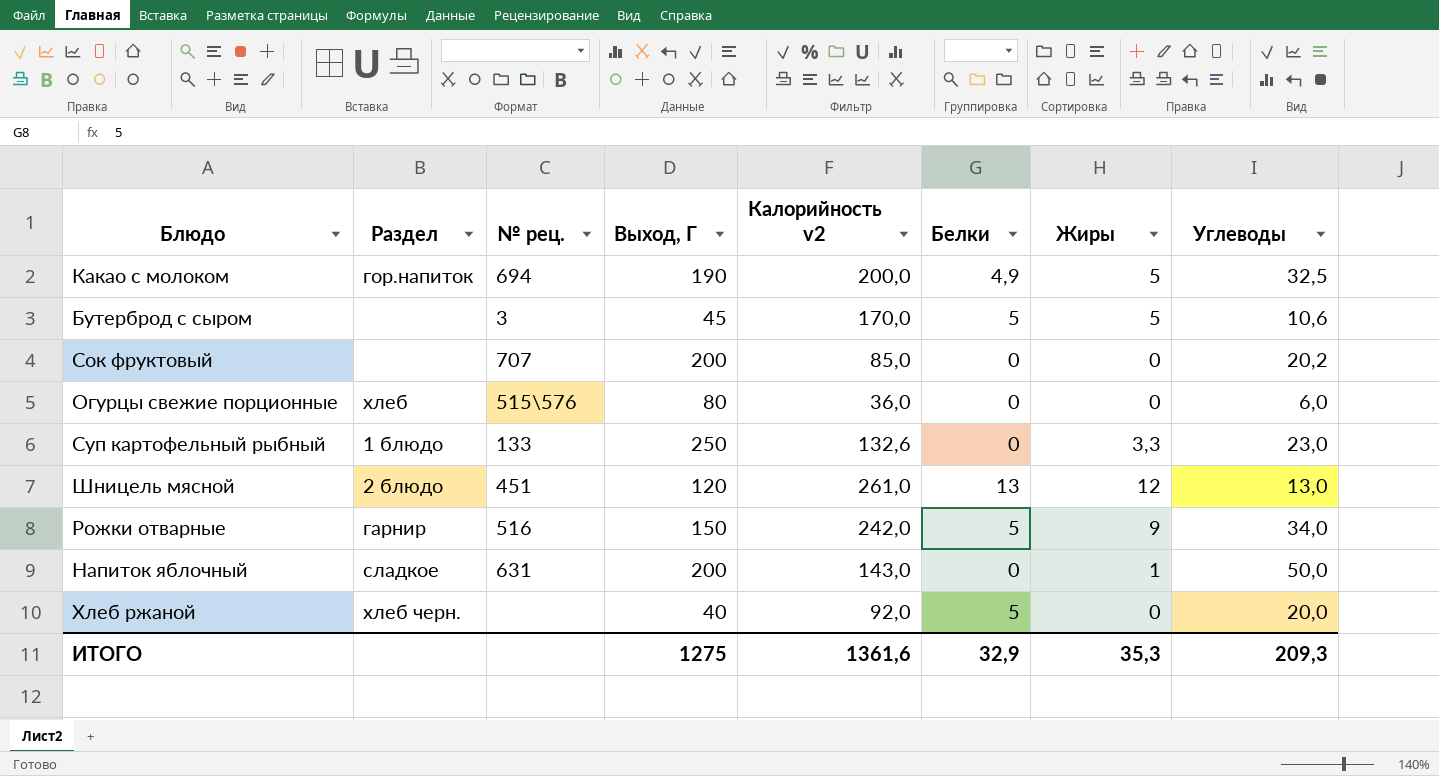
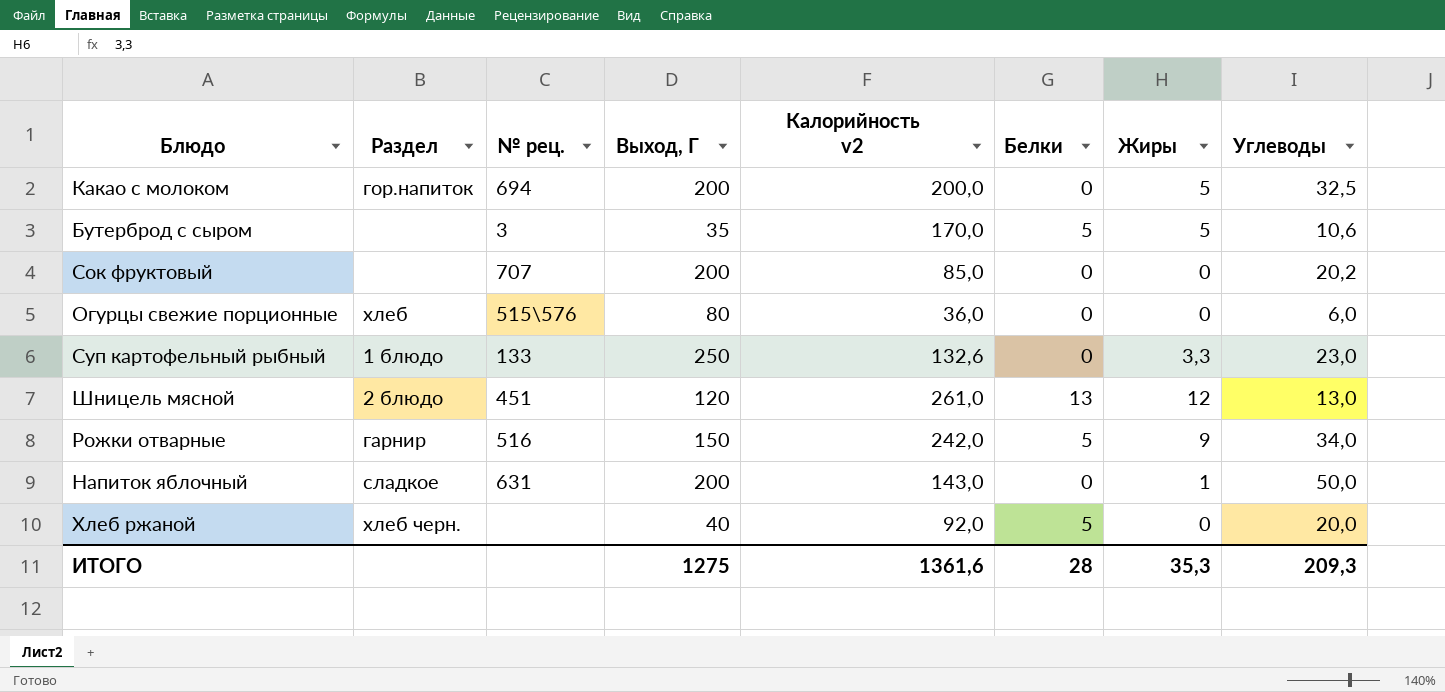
Какао с молоком | Выход, Г: 190 -> 200
Какао с молоком | Белки: 4,9 -> 0
Бутерброд с сыром | Выход, Г: 45 -> 35
ИТОГО | Белки: 32,9 -> 28

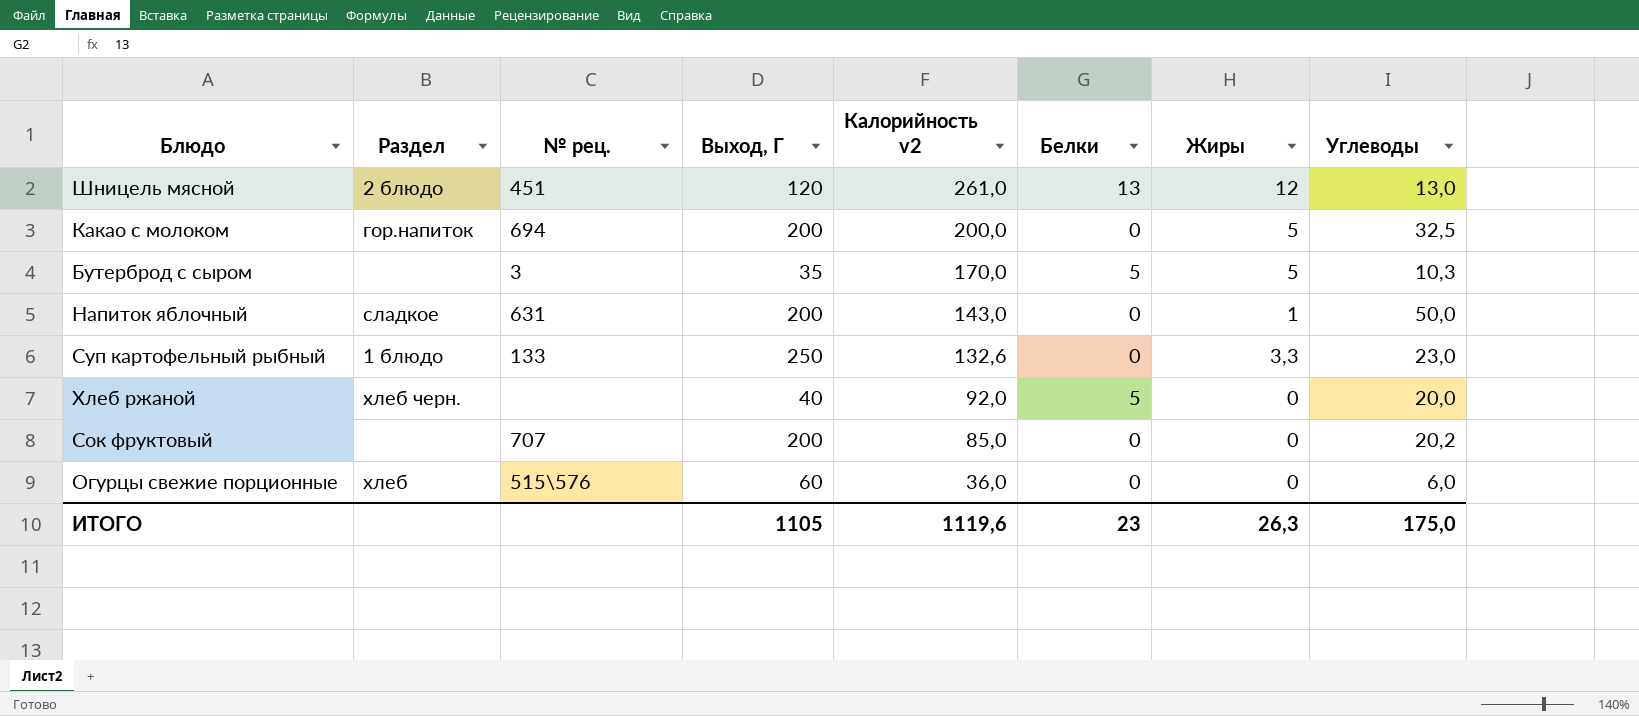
row order: none -> Калорийность v2 descending
row Рожки отварные: гарнир | 516 | 150 | 242,0 | 5 | 9 | 34,0 -> none
Бутерброд с сыром | Углеводы: 10,6 -> 10,3
Огурцы свежие порционные | Выход, Г: 80 -> 60
ИТОГО | Выход, Г: 1275 -> 1105
ИТОГО | Калорийность v2: 1361,6 -> 1119,6
ИТОГО | Белки: 28 -> 23
ИТОГО | Жиры: 35,3 -> 26,3
ИТОГО | Углеводы: 209,3 -> 175,0

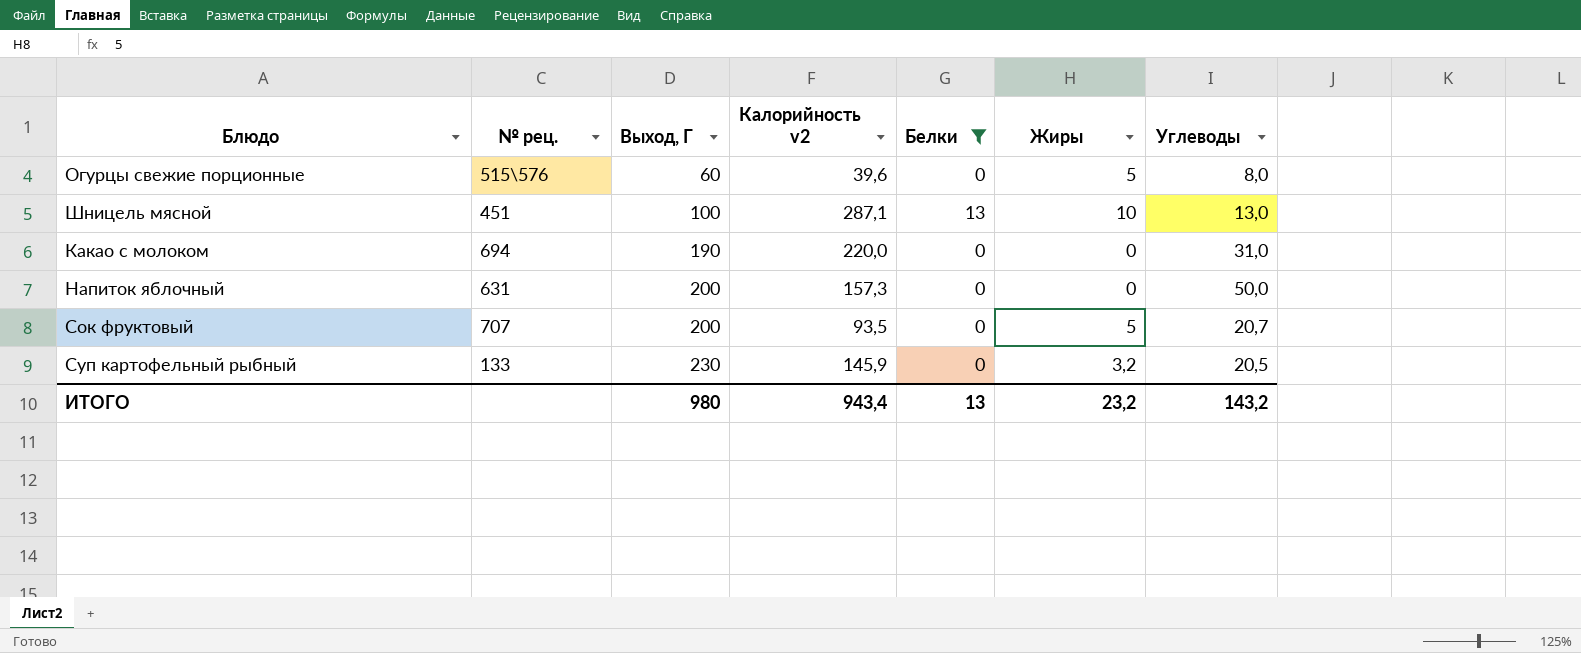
filter: none -> Белки != 5
row order: Калорийность v2 descending -> Выход, Г ascending
column Раздел | position: 2 -> none
Огурцы свежие порционные | Калорийность v2: 36,0 -> 39,6
Огурцы свежие порционные | Жиры: 0 -> 5
Огурцы свежие порционные | Углеводы: 6,0 -> 8,0
Шницель мясной | Выход, Г: 120 -> 100
Шницель мясной | Калорийность v2: 261,0 -> 287,1
Шницель мясной | Жиры: 12 -> 10
Какао с молоком | Выход, Г: 200 -> 190
Какао с молоком | Калорийность v2: 200,0 -> 220,0
Какао с молоком | Жиры: 5 -> 0
Какао с молоком | Углеводы: 32,5 -> 31,0
Напиток яблочный | Калорийность v2: 143,0 -> 157,3
Напиток яблочный | Жиры: 1 -> 0
Сок фруктовый | Калорийность v2: 85,0 -> 93,5
Сок фруктовый | Жиры: 0 -> 5
Сок фруктовый | Углеводы: 20,2 -> 20,7
Суп картофельный рыбный | Выход, Г: 250 -> 230
Суп картофельный рыбный | Калорийность v2: 132,6 -> 145,9
Суп картофельный рыбный | Жиры: 3,3 -> 3,2
Суп картофельный рыбный | Углеводы: 23,0 -> 20,5
ИТОГО | Выход, Г: 1105 -> 980
ИТОГО | Калорийность v2: 1119,6 -> 943,4
ИТОГО | Белки: 23 -> 13
ИТОГО | Жиры: 26,3 -> 23,2
ИТОГО | Углеводы: 175,0 -> 143,2

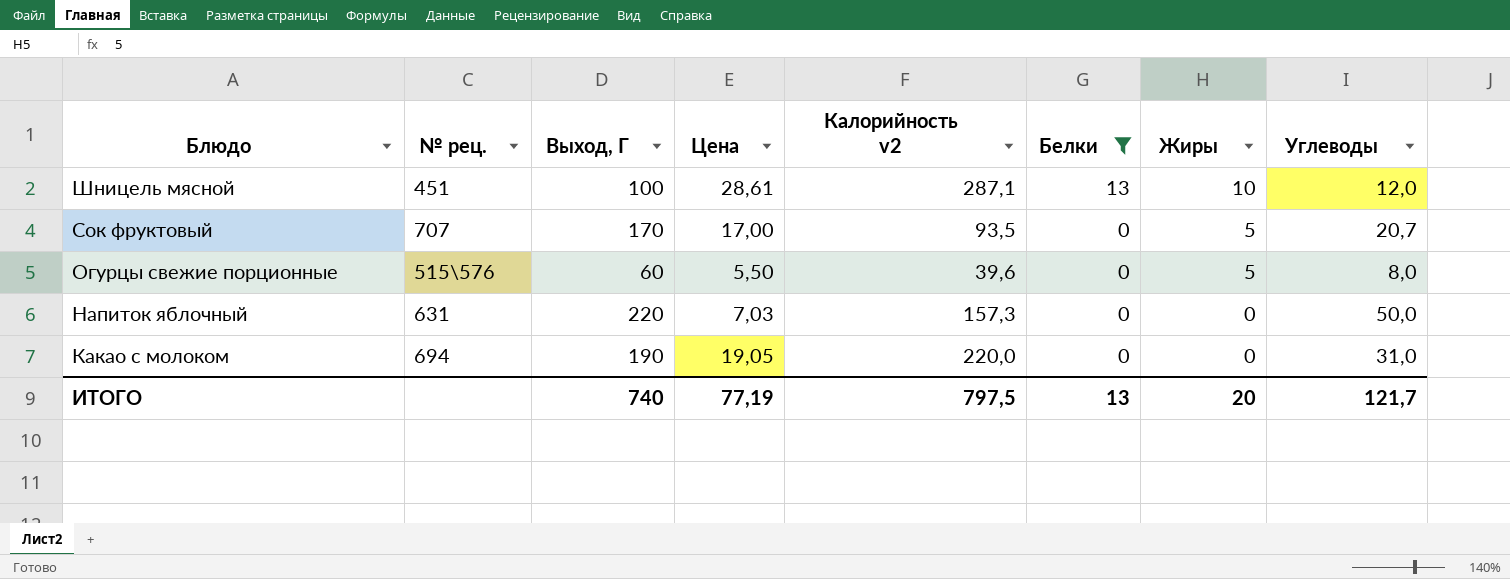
row order: Выход, Г ascending -> Блюдо descending
column Цена | position: none -> 4
row Суп картофельный рыбный: 133 | 230 | 145,9 | 0 | 3,2 | 20,5 -> none
Шницель мясной | Углеводы: 13,0 -> 12,0
Сок фруктовый | Выход, Г: 200 -> 170
Напиток яблочный | Выход, Г: 200 -> 220
ИТОГО | Выход, Г: 980 -> 740
ИТОГО | Калорийность v2: 943,4 -> 797,5
ИТОГО | Жиры: 23,2 -> 20
ИТОГО | Углеводы: 143,2 -> 121,7

